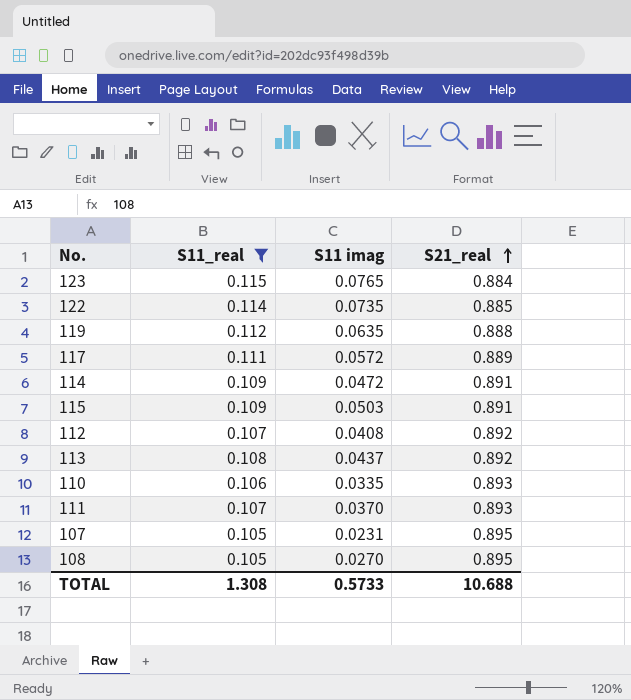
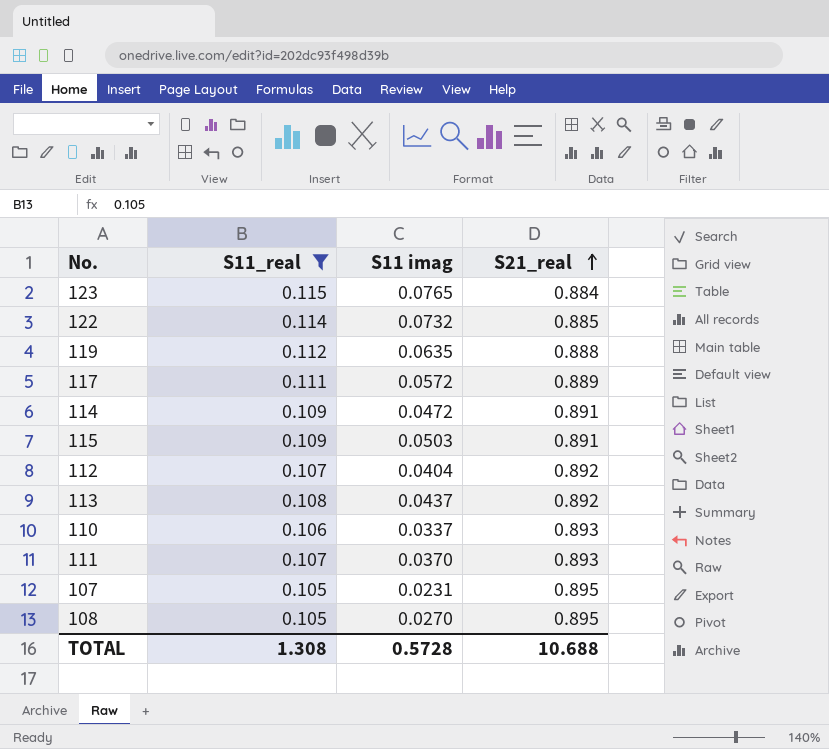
122 | S11 imag: 0.0735 -> 0.0732
112 | S11 imag: 0.0408 -> 0.0404
110 | S11 imag: 0.0335 -> 0.0337
TOTAL | S11 imag: 0.5733 -> 0.5728

